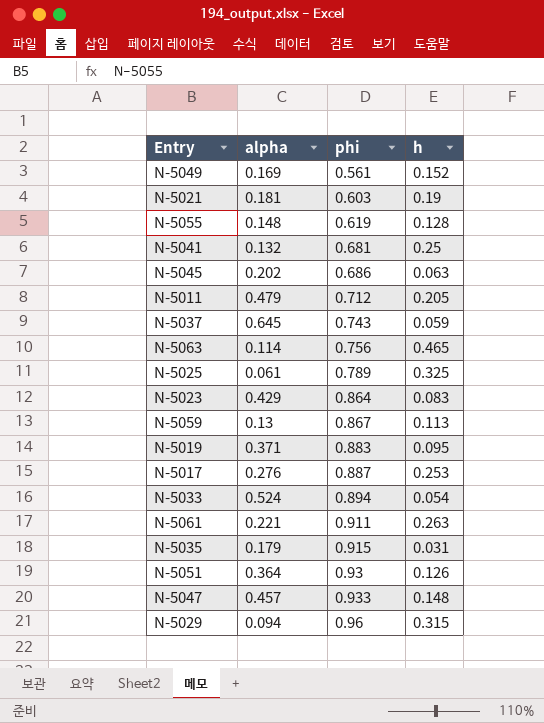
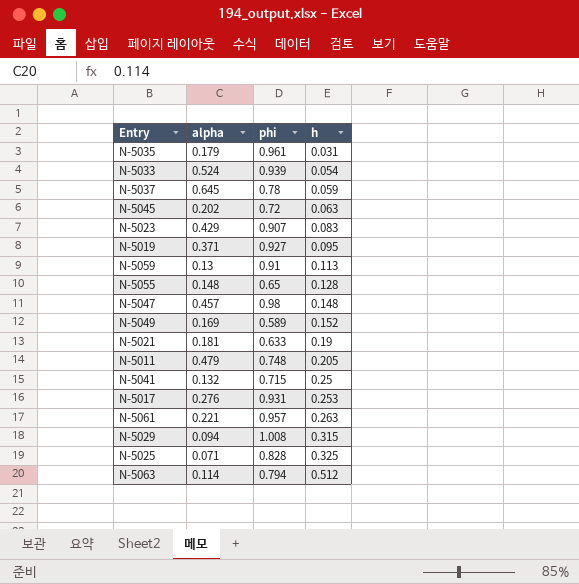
row order: phi ascending -> h ascending
row N-5051: 0.364 | 0.93 | 0.126 -> none
N-5035 | phi: 0.915 -> 0.961
N-5033 | phi: 0.894 -> 0.939
N-5037 | phi: 0.743 -> 0.78
N-5045 | phi: 0.686 -> 0.72
N-5023 | phi: 0.864 -> 0.907
N-5019 | phi: 0.883 -> 0.927
N-5059 | phi: 0.867 -> 0.91
N-5055 | phi: 0.619 -> 0.65
N-5047 | phi: 0.933 -> 0.98
N-5049 | phi: 0.561 -> 0.589
N-5021 | phi: 0.603 -> 0.633
N-5011 | phi: 0.712 -> 0.748
N-5041 | phi: 0.681 -> 0.715
N-5017 | phi: 0.887 -> 0.931
N-5061 | phi: 0.911 -> 0.957
N-5029 | phi: 0.96 -> 1.008
N-5025 | alpha: 0.061 -> 0.071
N-5025 | phi: 0.789 -> 0.828
N-5063 | phi: 0.756 -> 0.794
N-5063 | h: 0.465 -> 0.512

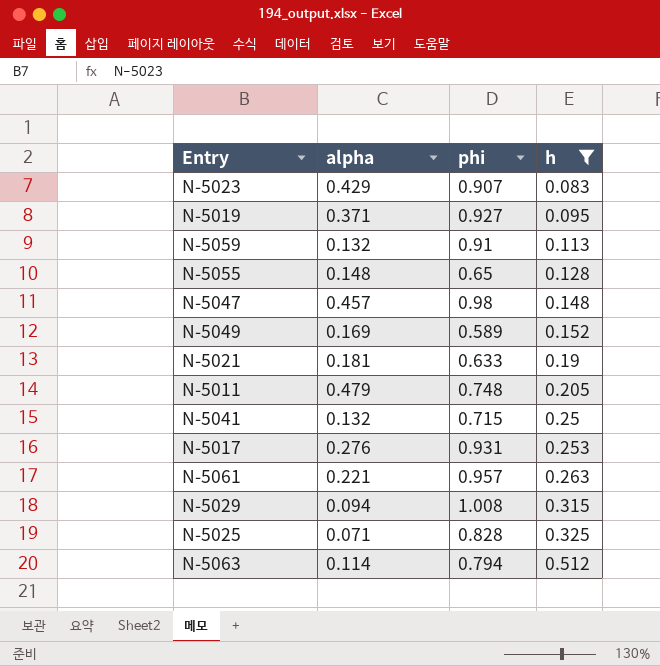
filter: none -> h >= 0.083
N-5059 | alpha: 0.13 -> 0.132

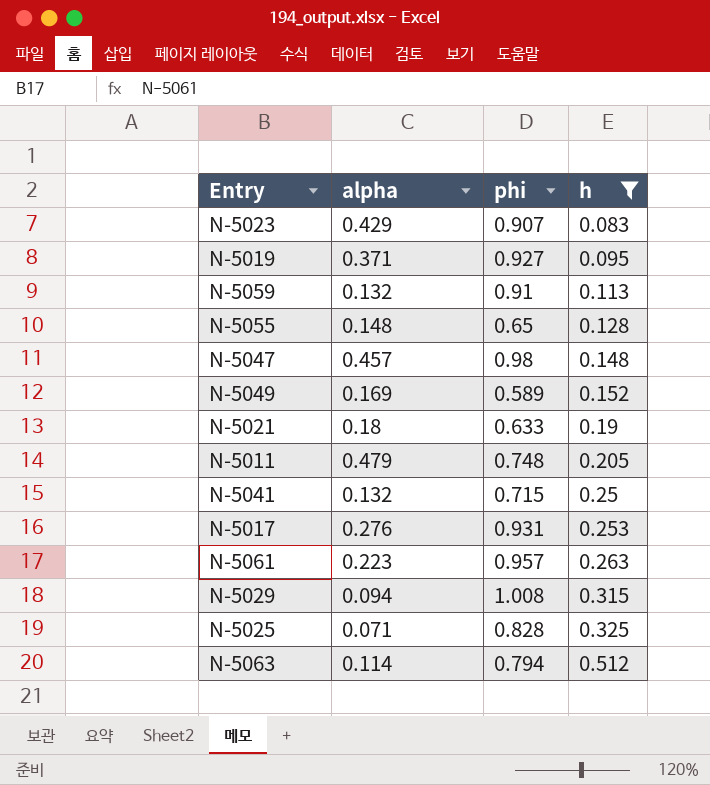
N-5021 | alpha: 0.181 -> 0.18
N-5061 | alpha: 0.221 -> 0.223

